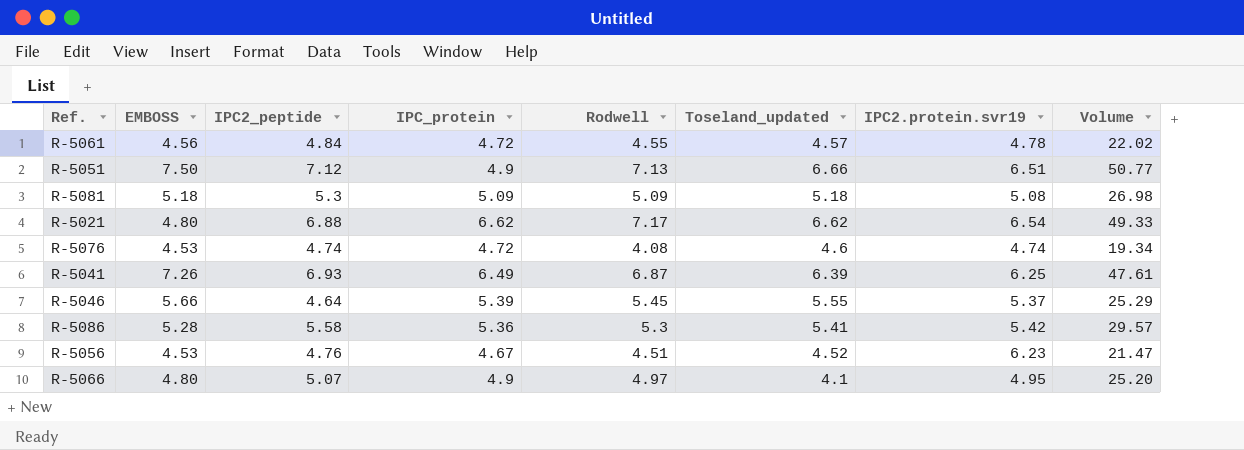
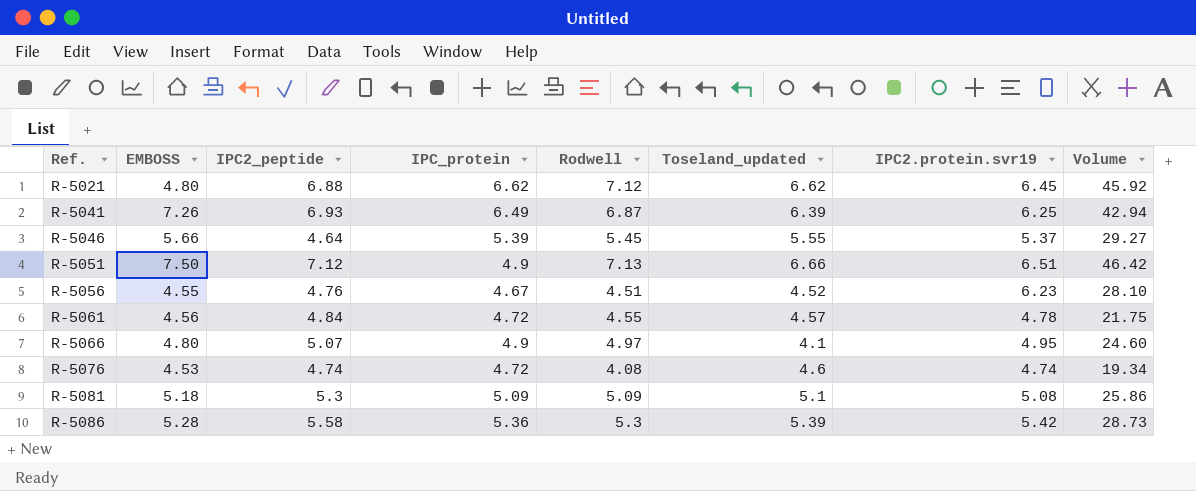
row order: none -> Ref. ascending
column Volume | formula: [IPC2_peptide] * [Rodwell] -> [Rodwell] * [IPC2.protein.svr19]
R-5021 | Rodwell: 7.17 -> 7.12
R-5021 | IPC2.protein.svr19: 6.54 -> 6.45
R-5056 | EMBOSS: 4.53 -> 4.55
R-5081 | Toseland_updated: 5.18 -> 5.1
R-5086 | Toseland_updated: 5.41 -> 5.39

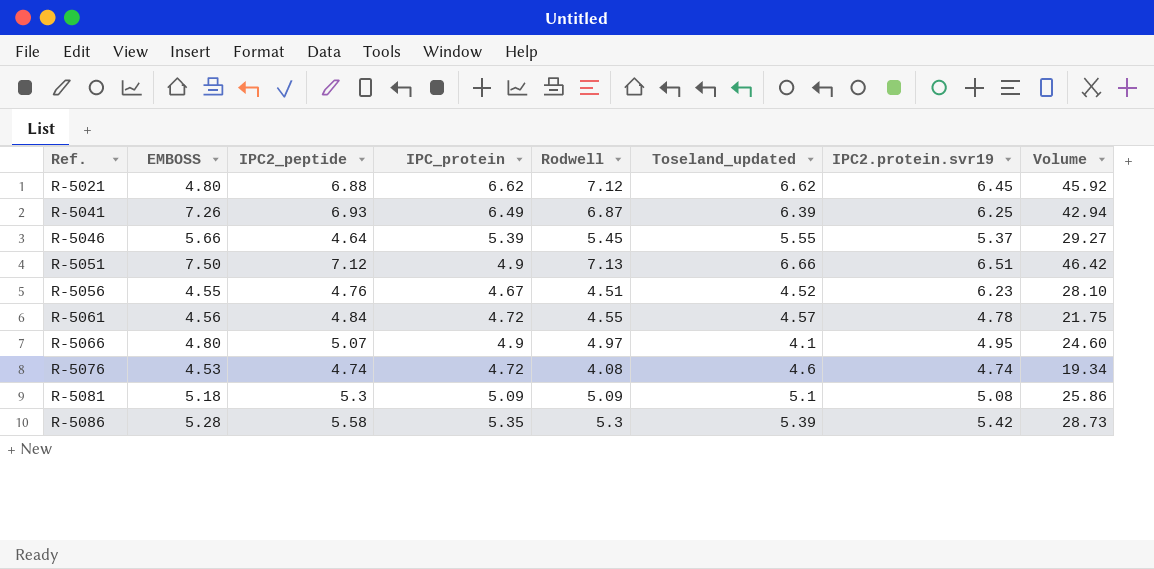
R-5086 | IPC_protein: 5.36 -> 5.35

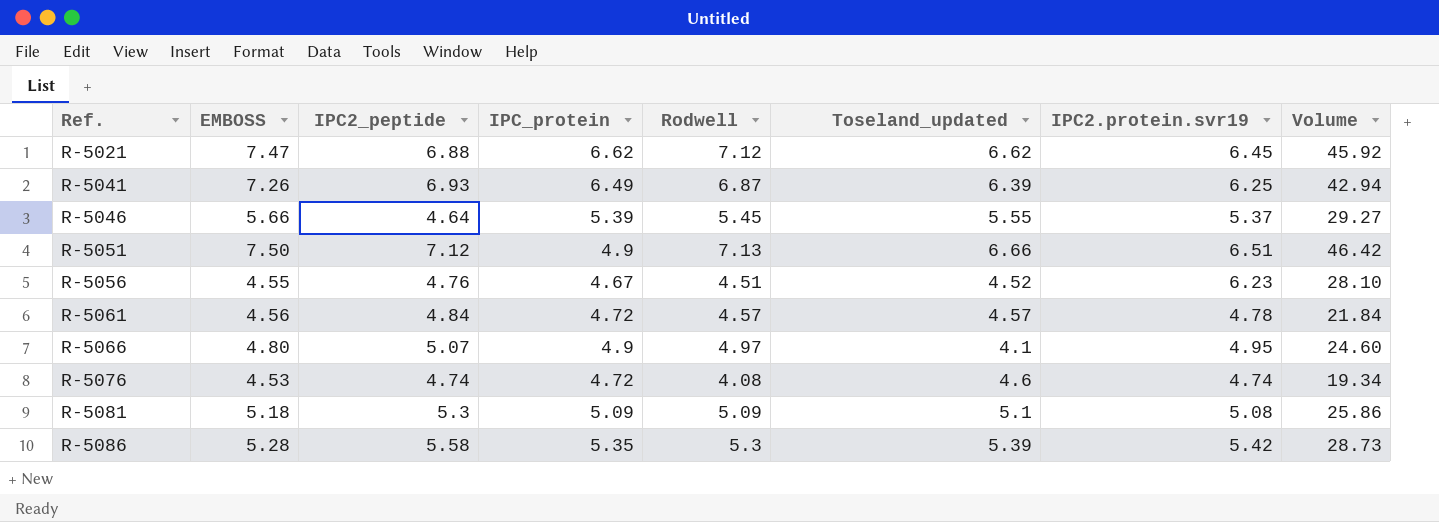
R-5021 | EMBOSS: 4.80 -> 7.47
R-5061 | Rodwell: 4.55 -> 4.57
R-5061 | Volume: 21.75 -> 21.84

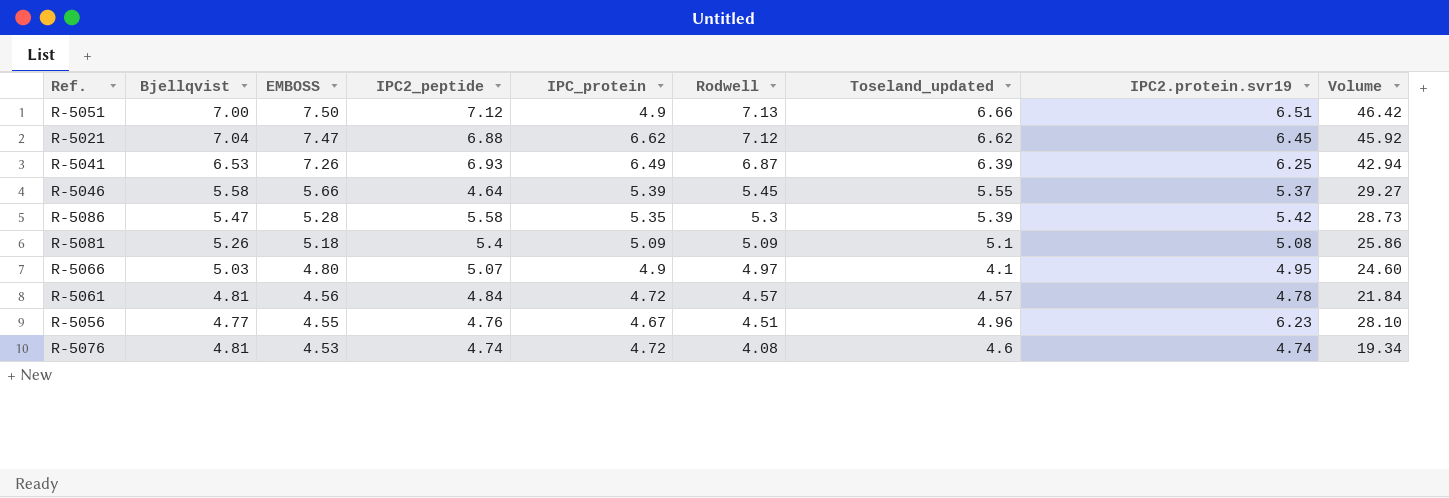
row order: Ref. ascending -> EMBOSS descending
column Bjellqvist | position: none -> 2
R-5081 | IPC2_peptide: 5.3 -> 5.4
R-5056 | Toseland_updated: 4.52 -> 4.96

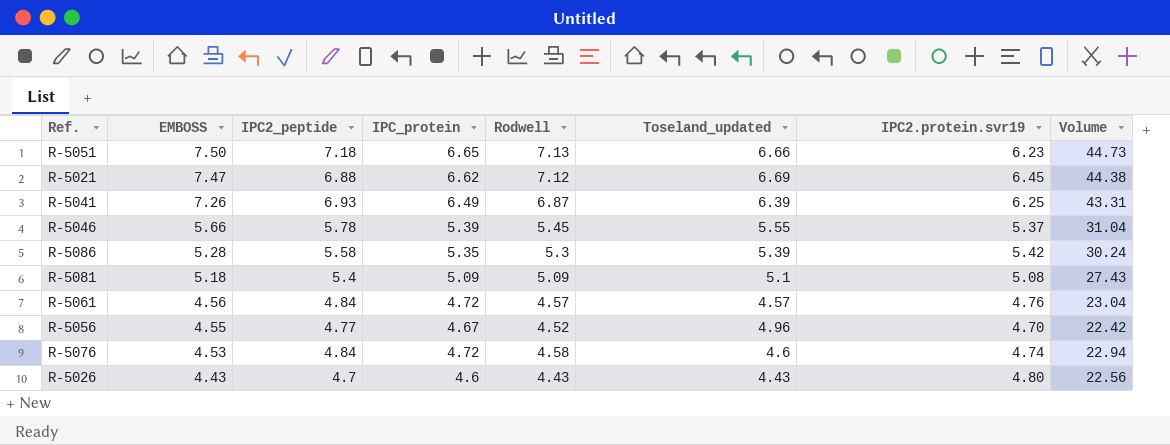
column Bjellqvist | position: 2 -> none
column Volume | formula: [Rodwell] * [IPC2.protein.svr19] -> [IPC2_peptide] * [IPC2.protein.svr19]
row R-5066: 5.03 | 4.80 | 5.07 | 4.9 | 4.97 | 4.1 | 4.95 | 24.60 -> none
R-5051 | IPC2_peptide: 7.12 -> 7.18
R-5051 | IPC_protein: 4.9 -> 6.65
R-5051 | IPC2.protein.svr19: 6.51 -> 6.23
R-5021 | Toseland_updated: 6.62 -> 6.69
R-5046 | IPC2_peptide: 4.64 -> 5.78
R-5061 | IPC2.protein.svr19: 4.78 -> 4.76
R-5056 | IPC2_peptide: 4.76 -> 4.77
R-5056 | Rodwell: 4.51 -> 4.52
R-5056 | IPC2.protein.svr19: 6.23 -> 4.70
R-5076 | IPC2_peptide: 4.74 -> 4.84
R-5076 | Rodwell: 4.08 -> 4.58
row R-5026: none -> 4.43 | 4.7 | 4.6 | 4.43 | 4.43 | 4.80 | 22.56

